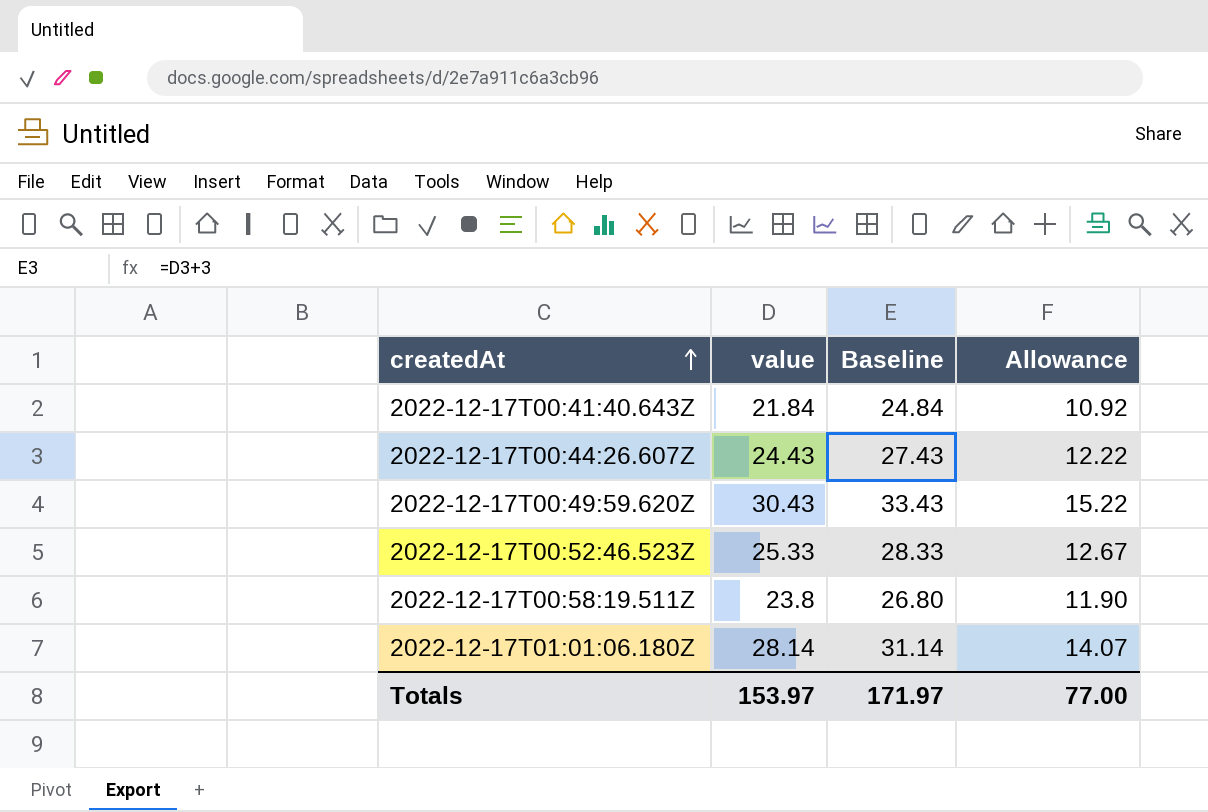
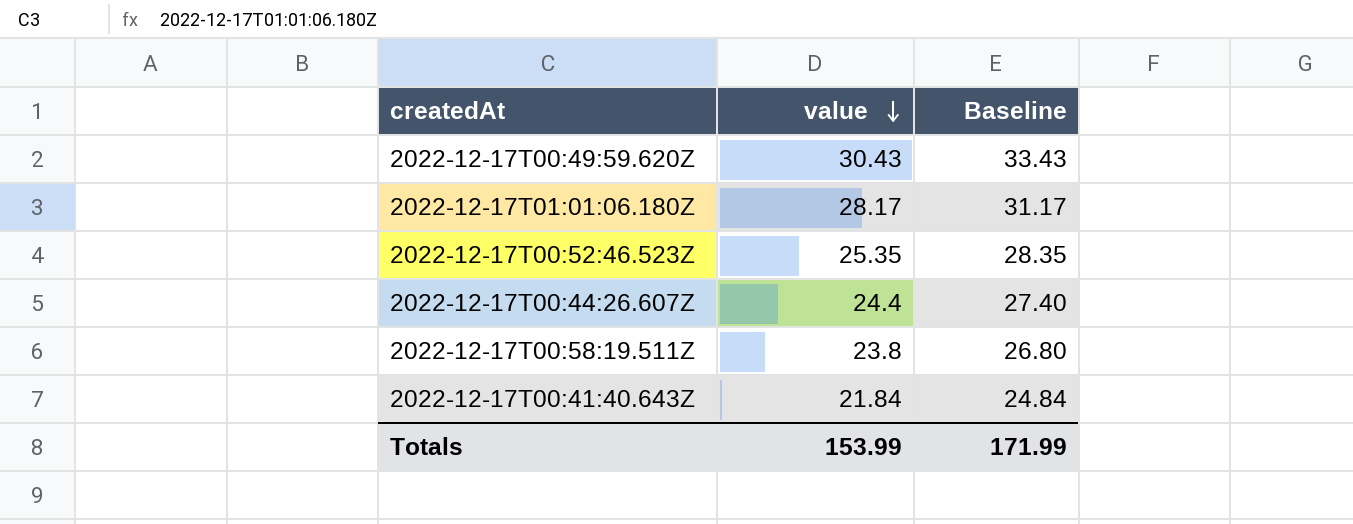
row order: createdAt ascending -> value descending
column Allowance | formula: [value] * 0.5 -> none
2022-12-17T01:01:06.180Z | value: 28.14 -> 28.17
2022-12-17T01:01:06.180Z | Baseline: 31.14 -> 31.17
2022-12-17T00:52:46.523Z | value: 25.33 -> 25.35
2022-12-17T00:52:46.523Z | Baseline: 28.33 -> 28.35
2022-12-17T00:44:26.607Z | value: 24.43 -> 24.4
2022-12-17T00:44:26.607Z | Baseline: 27.43 -> 27.40
Totals | value: 153.97 -> 153.99
Totals | Baseline: 171.97 -> 171.99

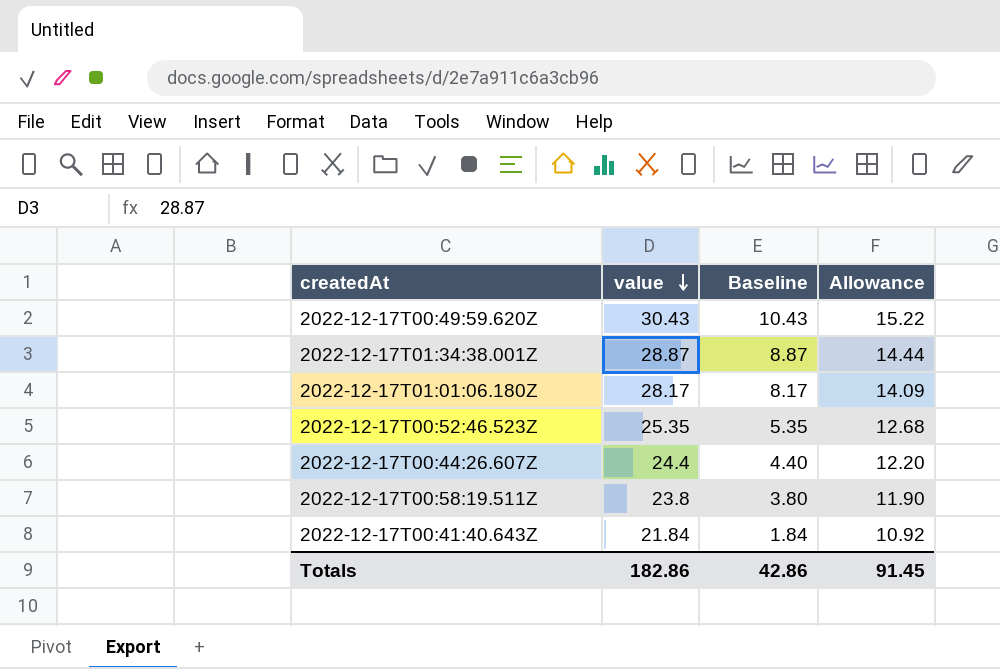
column Baseline | formula: [value] + 3 -> [value] - 20
column Allowance | formula: none -> [value] * 0.5
row 2022-12-17T01:34:38.001Z: none -> 28.87 | 8.87 | 14.44
Totals | value: 153.99 -> 182.86
Totals | Baseline: 171.99 -> 42.86

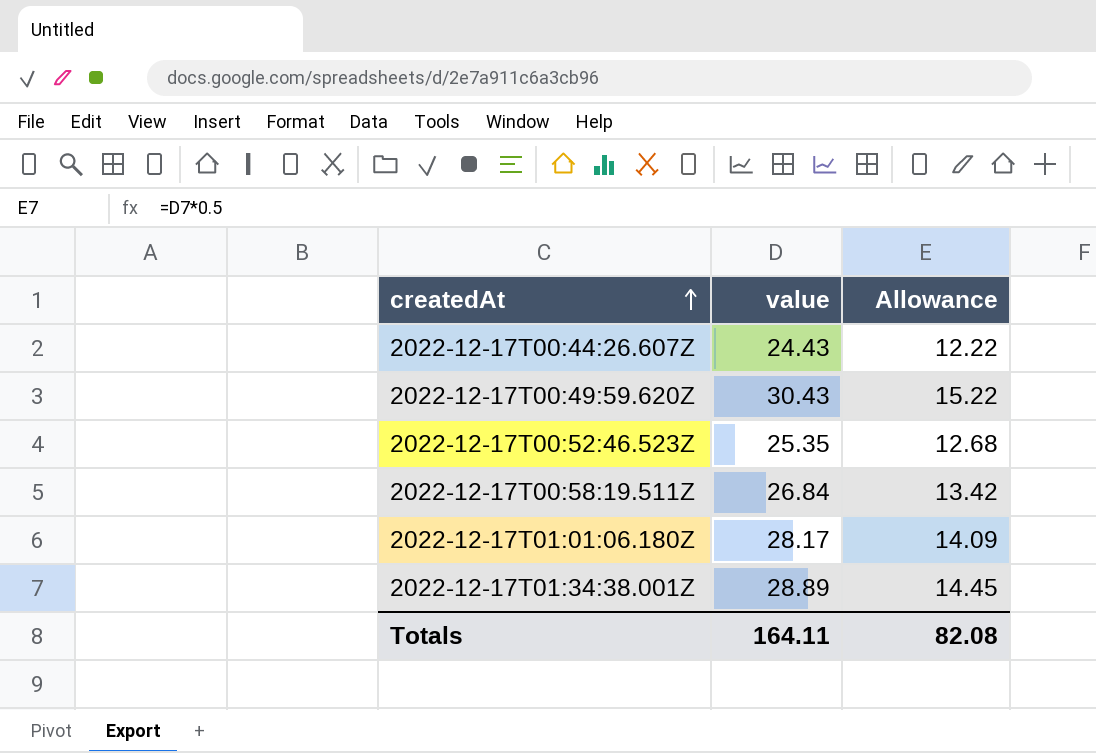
row order: value descending -> createdAt ascending
column Baseline | formula: [value] - 20 -> none
row 2022-12-17T00:41:40.643Z: 21.84 | 1.84 | 10.92 -> none
2022-12-17T00:44:26.607Z | value: 24.4 -> 24.43
2022-12-17T00:44:26.607Z | Allowance: 12.20 -> 12.22
2022-12-17T00:58:19.511Z | value: 23.8 -> 26.84
2022-12-17T00:58:19.511Z | Allowance: 11.90 -> 13.42
2022-12-17T01:34:38.001Z | value: 28.87 -> 28.89
2022-12-17T01:34:38.001Z | Allowance: 14.44 -> 14.45
Totals | value: 182.86 -> 164.11
Totals | Allowance: 91.45 -> 82.08

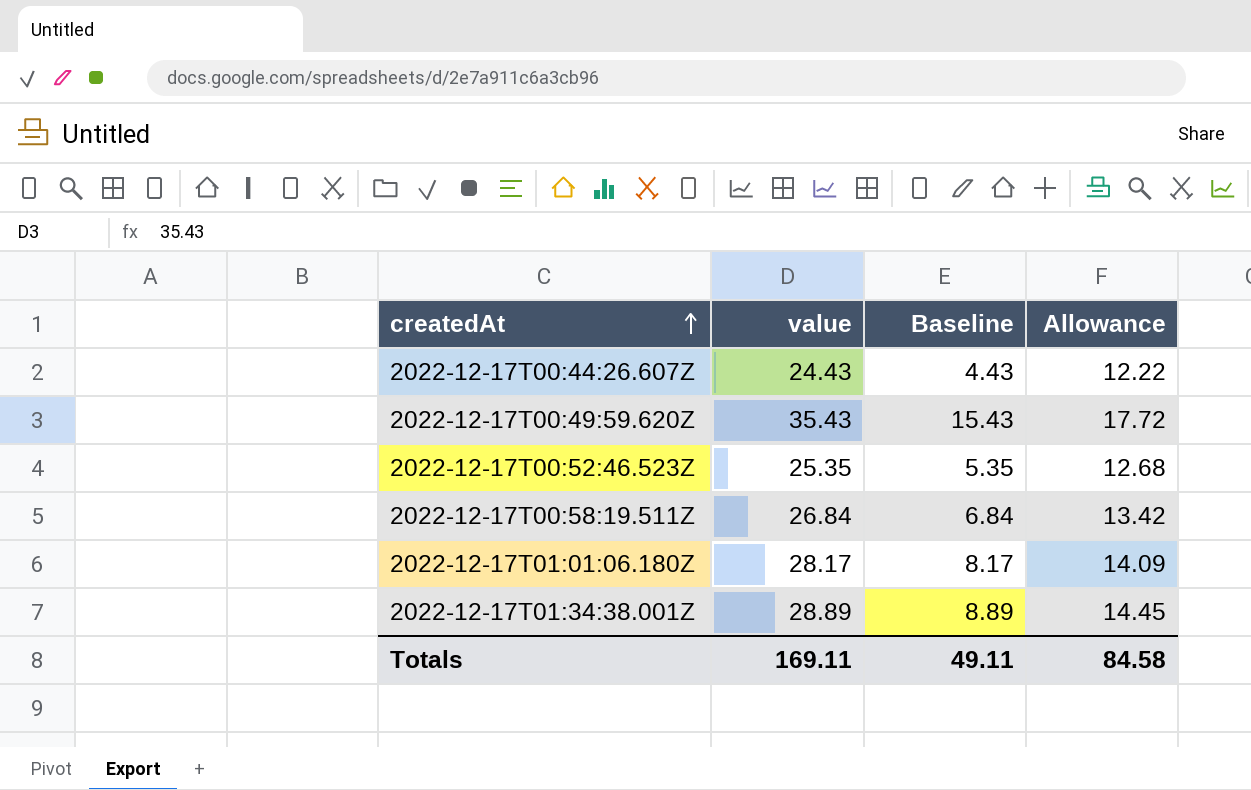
column Baseline | formula: none -> [value] - 20
2022-12-17T00:49:59.620Z | value: 30.43 -> 35.43
2022-12-17T00:49:59.620Z | Allowance: 15.22 -> 17.72
Totals | value: 164.11 -> 169.11
Totals | Allowance: 82.08 -> 84.58

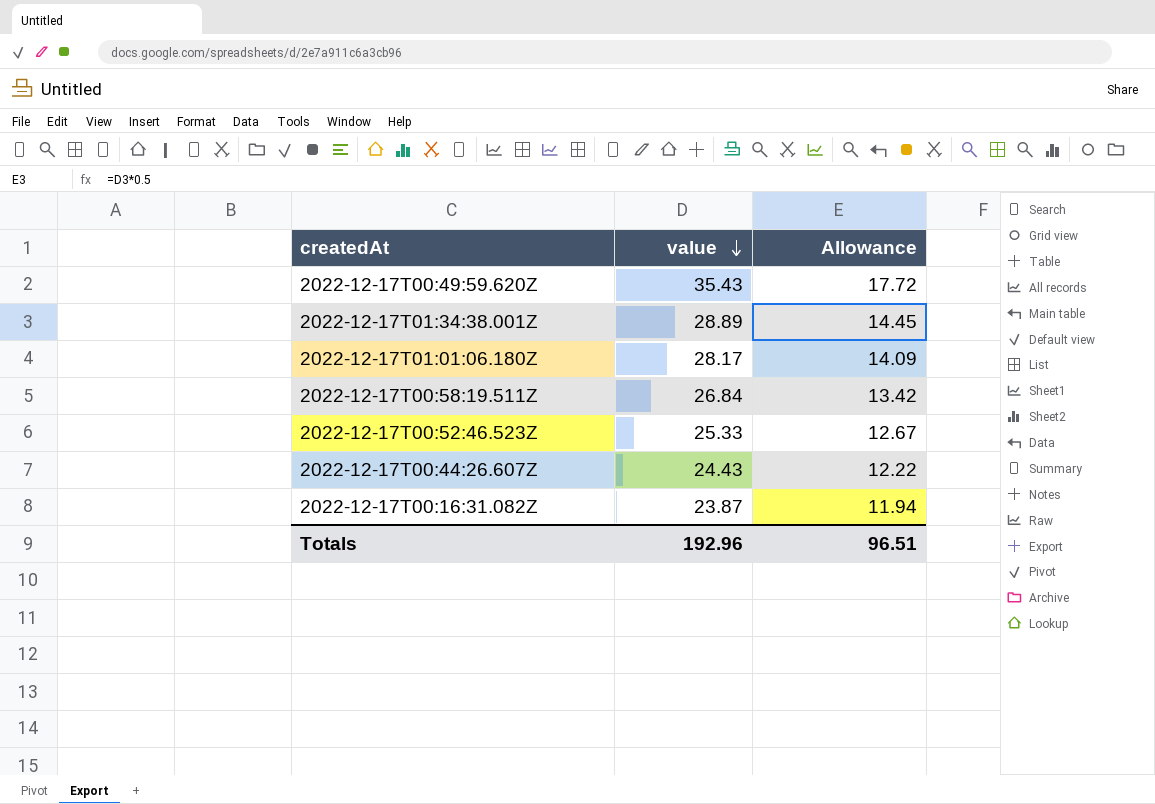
row order: createdAt ascending -> value descending
column Baseline | formula: [value] - 20 -> none
2022-12-17T00:52:46.523Z | value: 25.35 -> 25.33
2022-12-17T00:52:46.523Z | Allowance: 12.68 -> 12.67
row 2022-12-17T00:16:31.082Z: none -> 23.87 | 11.94
Totals | value: 169.11 -> 192.96
Totals | Allowance: 84.58 -> 96.51

